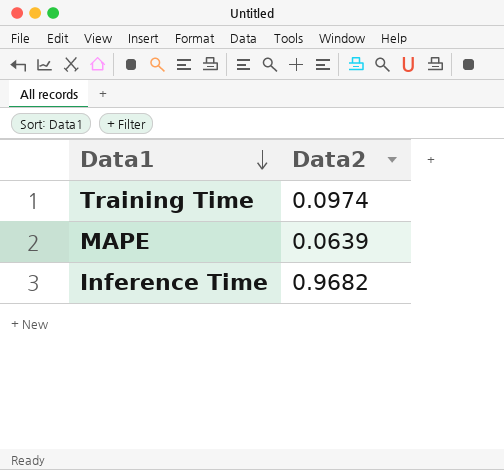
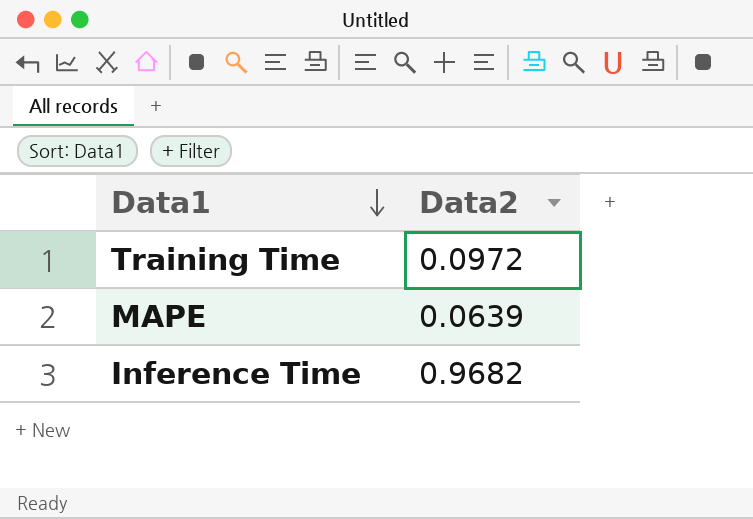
Training Time | Data2: 0.0974 -> 0.0972

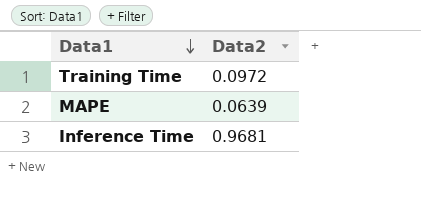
Inference Time | Data2: 0.9682 -> 0.9681

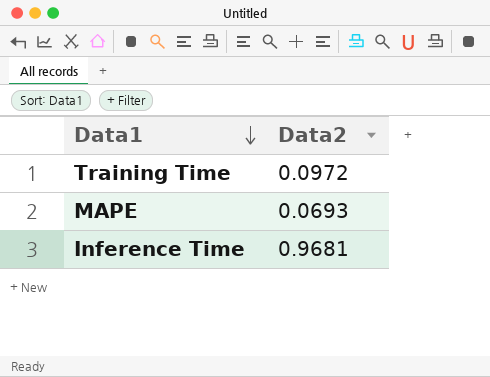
MAPE | Data2: 0.0639 -> 0.0693

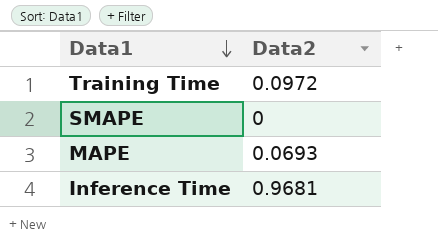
row SMAPE: none -> 0

